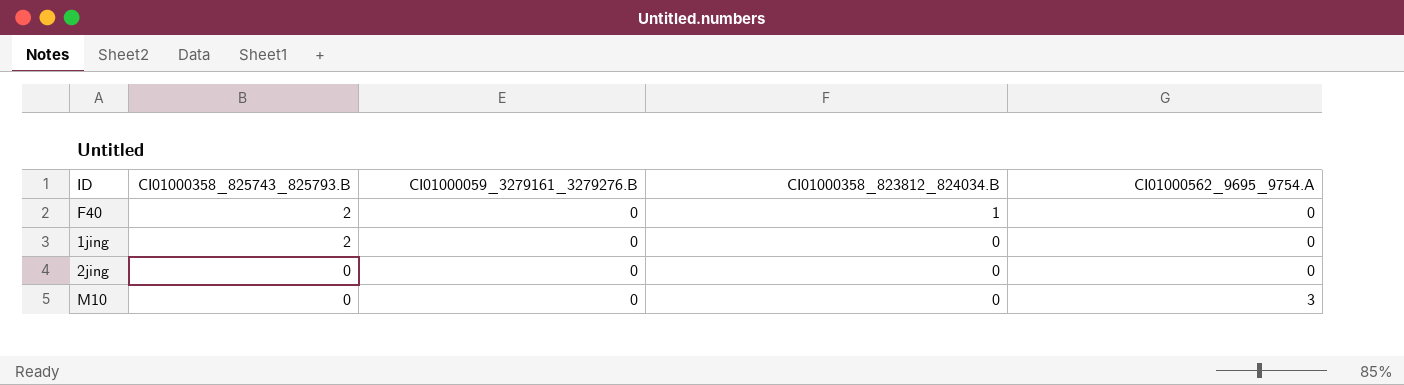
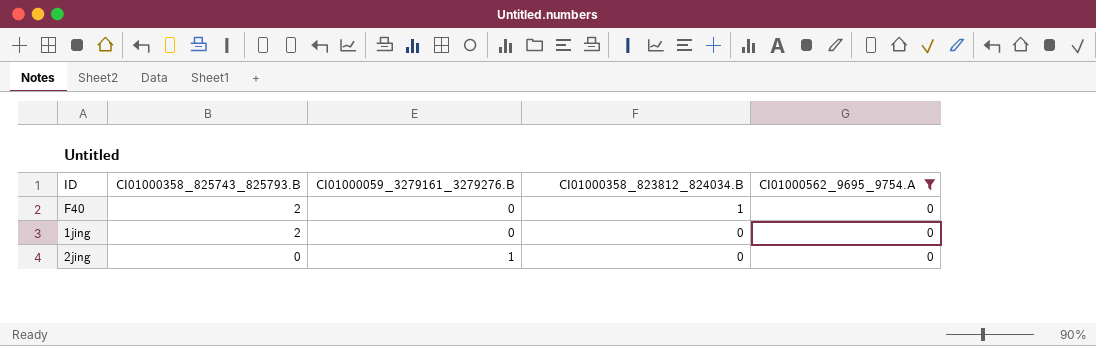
filter: none -> CI01000562_9695_9754.A = 0
2jing | CI01000059_3279161_3279276.B: 0 -> 1

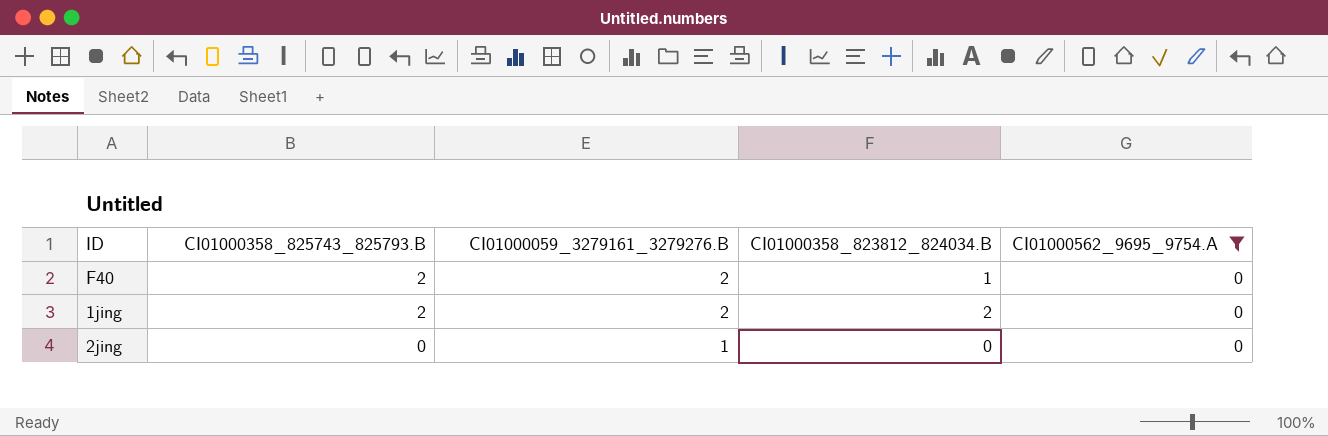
F40 | CI01000059_3279161_3279276.B: 0 -> 2
1jing | CI01000059_3279161_3279276.B: 0 -> 2
1jing | CI01000358_823812_824034.B: 0 -> 2

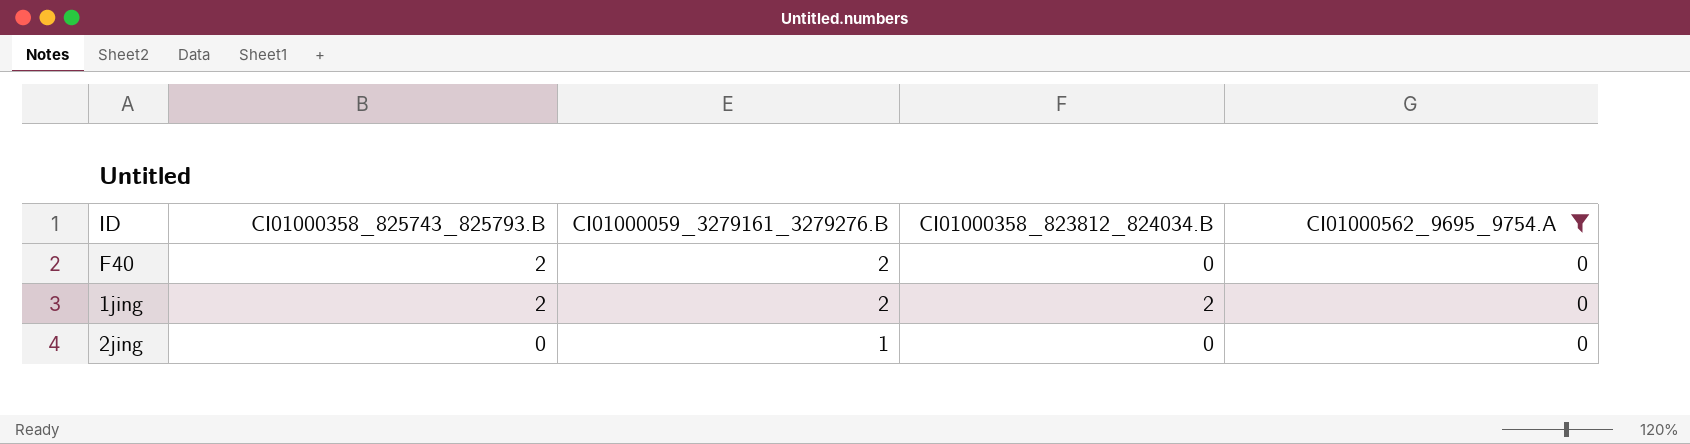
F40 | CI01000358_823812_824034.B: 1 -> 0

